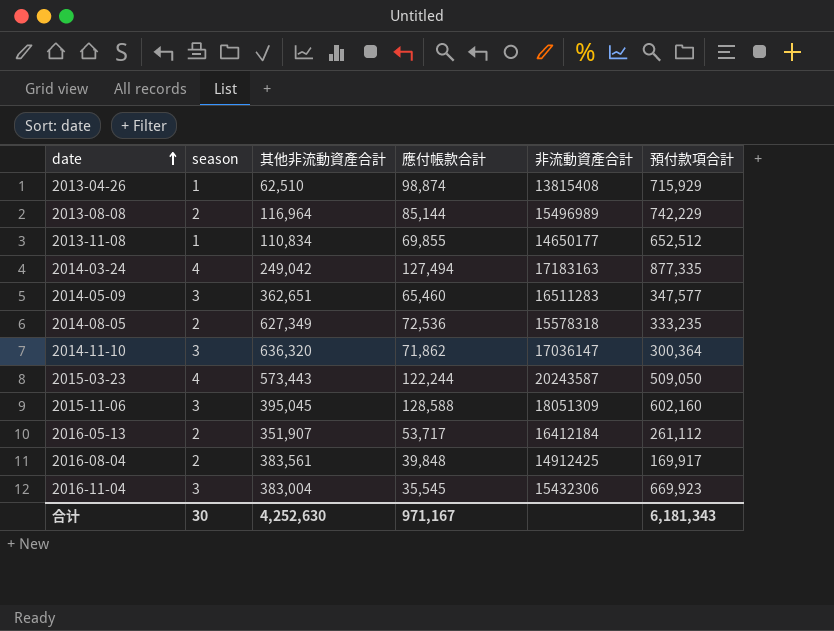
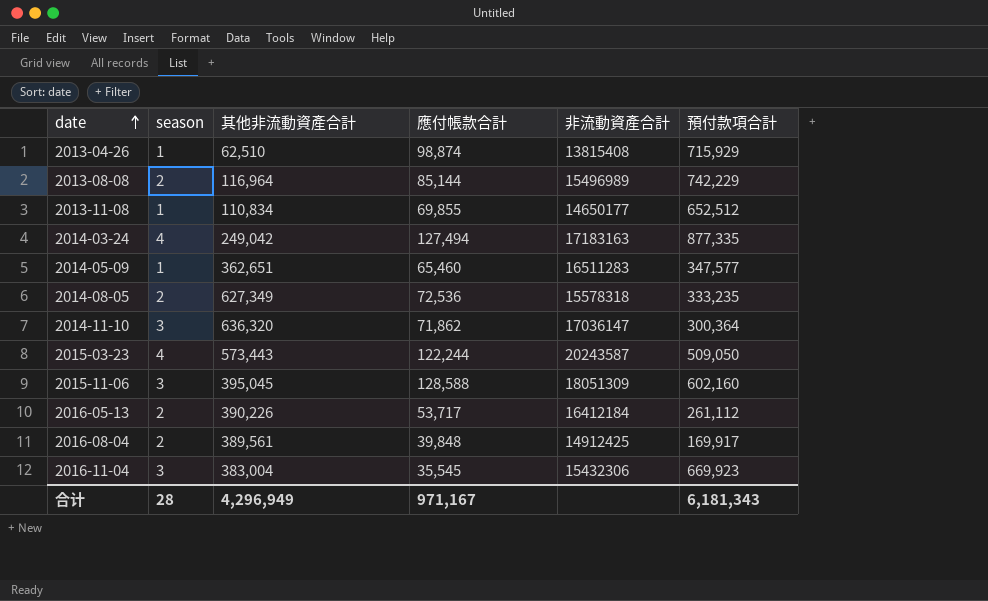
2014-05-09 | season: 3 -> 1
2016-05-13 | 其他非流動資產合計: 351,907 -> 390,226
2016-08-04 | 其他非流動資產合計: 383,561 -> 389,561
合计 | season: 30 -> 28
合计 | 其他非流動資產合計: 4,252,630 -> 4,296,949

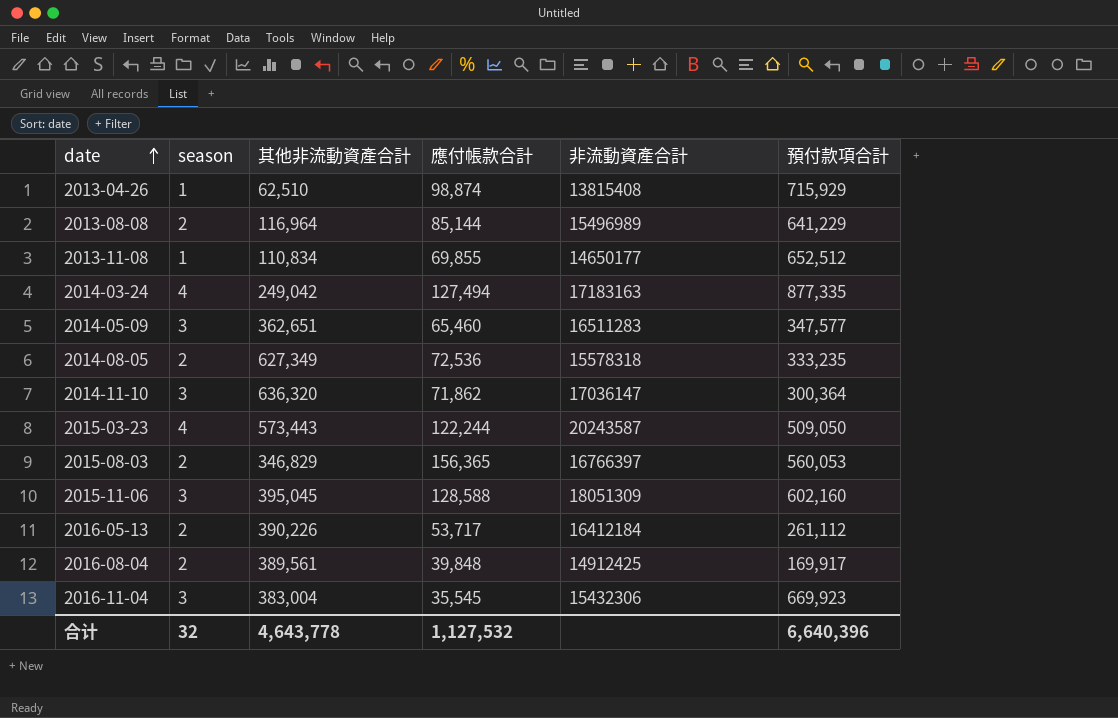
2013-08-08 | 預付款項合計: 742,229 -> 641,229
2014-05-09 | season: 1 -> 3
row 2015-08-03: none -> 2 | 346,829 | 156,365 | 16766397 | 560,053
合计 | season: 28 -> 32
合计 | 其他非流動資產合計: 4,296,949 -> 4,643,778
合计 | 應付帳款合計: 971,167 -> 1,127,532
合计 | 預付款項合計: 6,181,343 -> 6,640,396

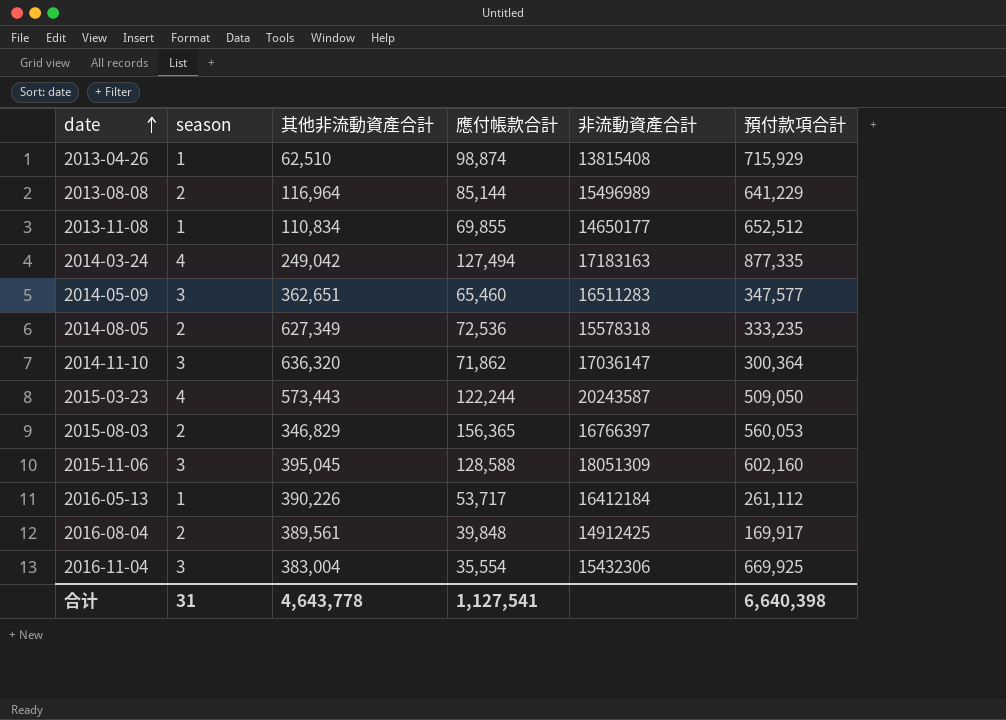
2016-05-13 | season: 2 -> 1
2016-11-04 | 應付帳款合計: 35,545 -> 35,554
2016-11-04 | 預付款項合計: 669,923 -> 669,925
合计 | season: 32 -> 31
合计 | 應付帳款合計: 1,127,532 -> 1,127,541
合计 | 預付款項合計: 6,640,396 -> 6,640,398

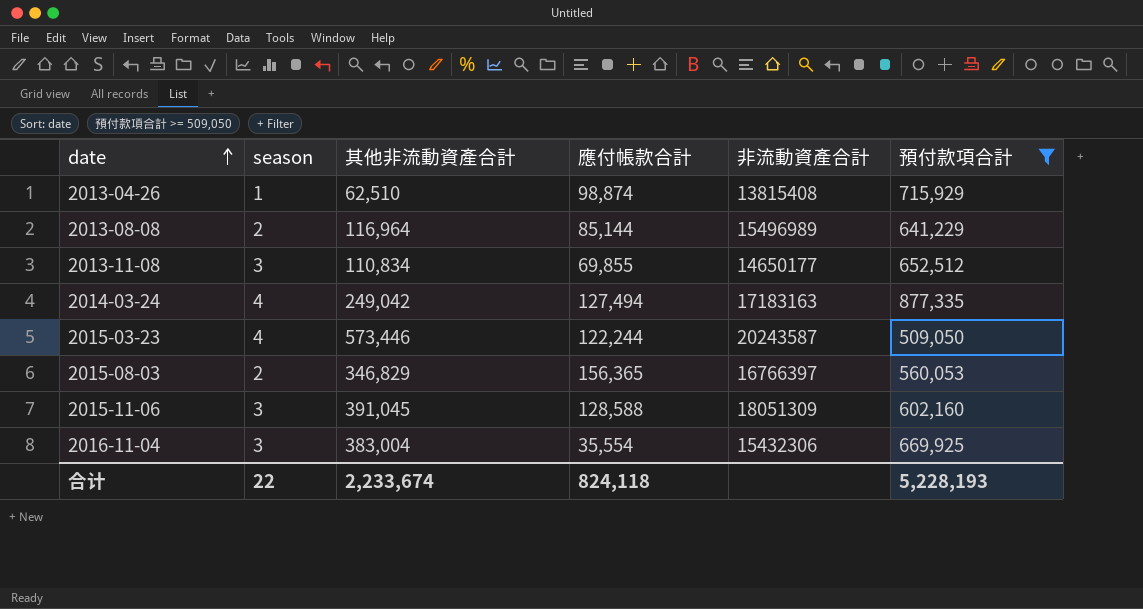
filter: none -> 預付款項合計 >= 509,050
2013-11-08 | season: 1 -> 3
2015-03-23 | 其他非流動資產合計: 573,443 -> 573,446
2015-11-06 | 其他非流動資產合計: 395,045 -> 391,045
合计 | season: 31 -> 22
合计 | 其他非流動資產合計: 4,643,778 -> 2,233,674
合计 | 應付帳款合計: 1,127,541 -> 824,118
合计 | 預付款項合計: 6,640,398 -> 5,228,193

